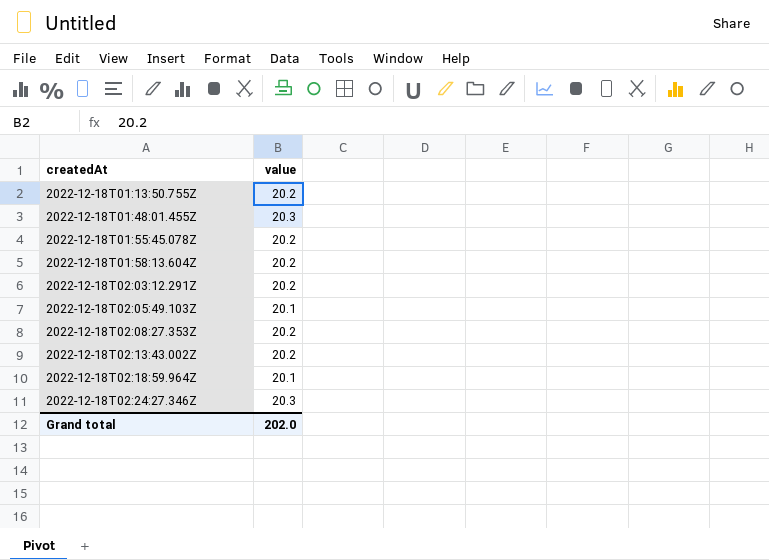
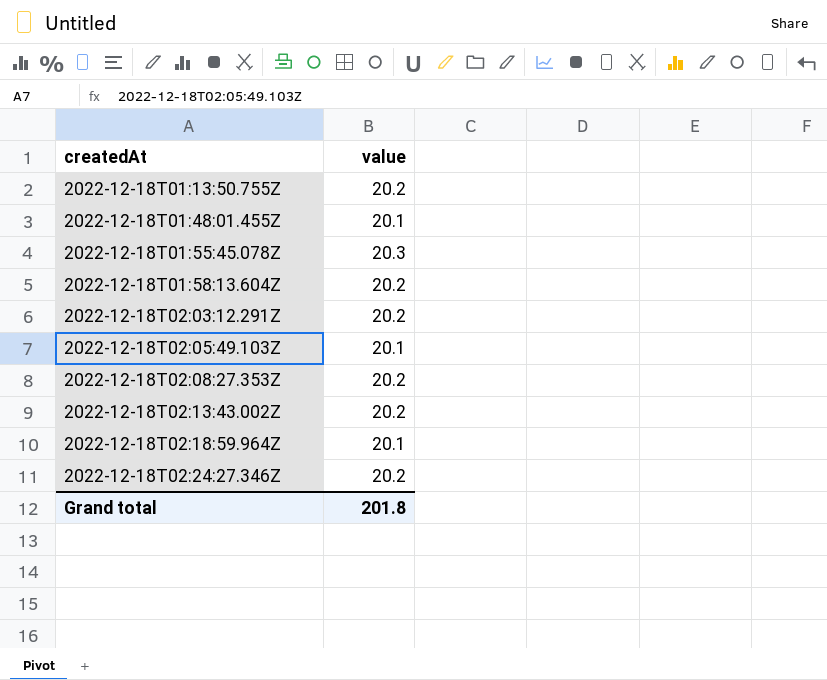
2022-12-18T01:48:01.455Z | value: 20.3 -> 20.1
2022-12-18T01:55:45.078Z | value: 20.2 -> 20.3
2022-12-18T02:24:27.346Z | value: 20.3 -> 20.2
Grand total | value: 202.0 -> 201.8

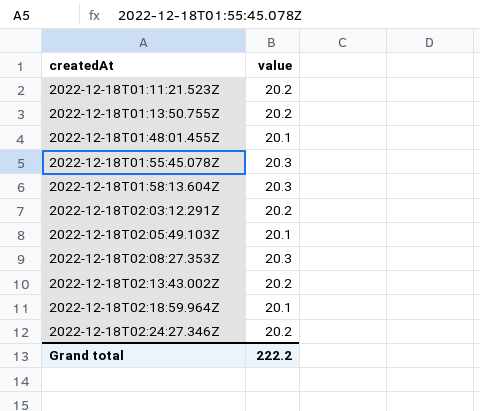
row 2022-12-18T01:11:21.523Z: none -> 20.2
2022-12-18T01:58:13.604Z | value: 20.2 -> 20.3
2022-12-18T02:08:27.353Z | value: 20.2 -> 20.3
Grand total | value: 201.8 -> 222.2

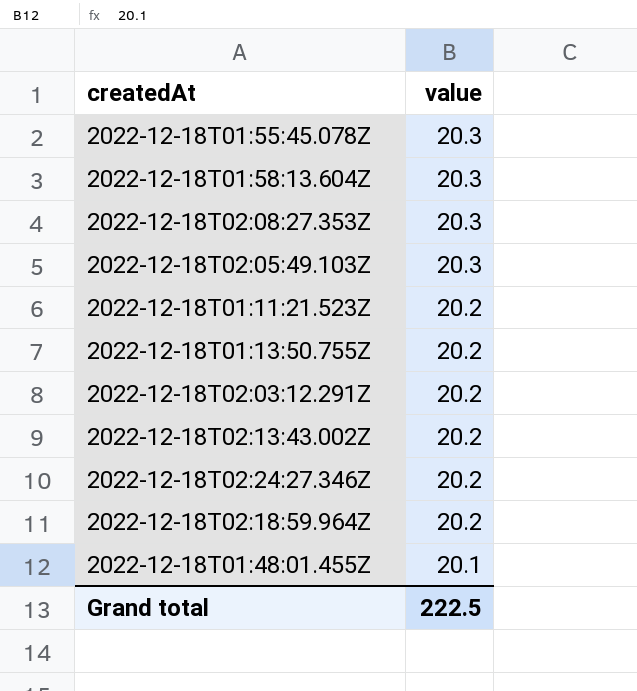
row order: createdAt ascending -> value descending
2022-12-18T02:05:49.103Z | value: 20.1 -> 20.3
2022-12-18T02:18:59.964Z | value: 20.1 -> 20.2
Grand total | value: 222.2 -> 222.5

